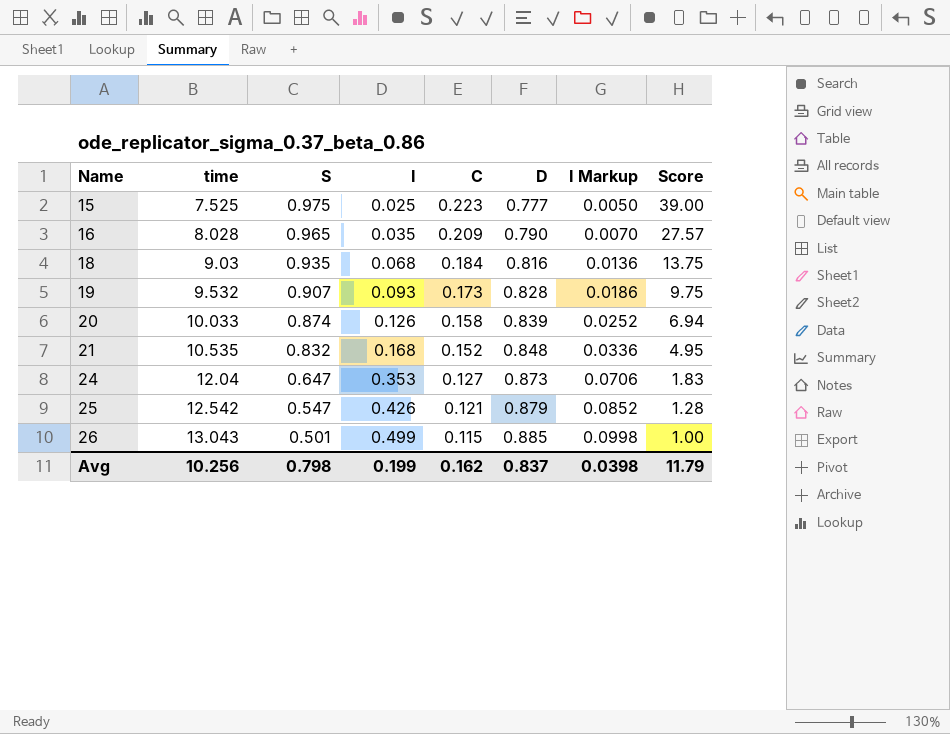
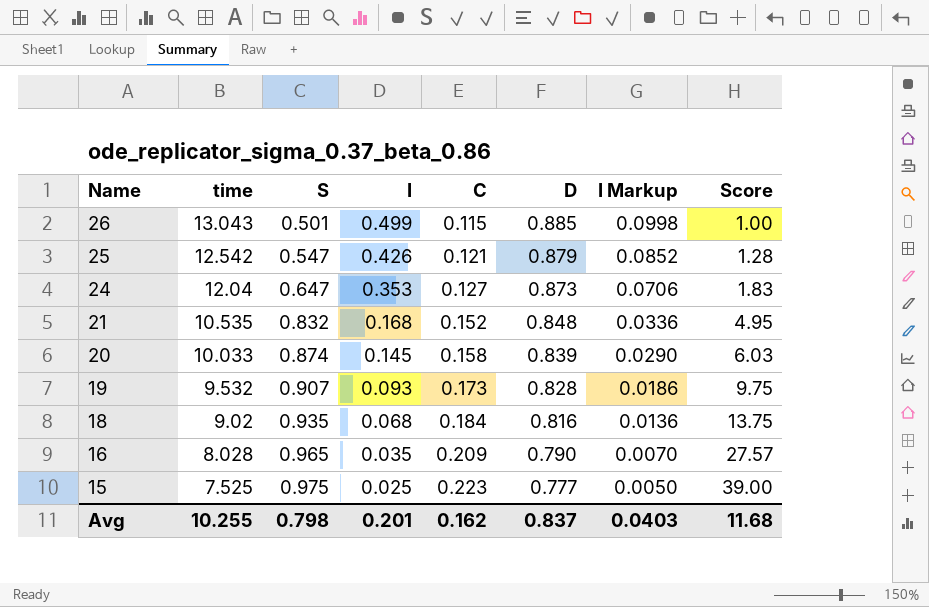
row order: Name ascending -> Name descending
20 | I: 0.126 -> 0.145
20 | I Markup: 0.0252 -> 0.0290
20 | Score: 6.94 -> 6.03
18 | time: 9.03 -> 9.02
Avg | time: 10.256 -> 10.255
Avg | I: 0.199 -> 0.201
Avg | I Markup: 0.0398 -> 0.0403
Avg | Score: 11.79 -> 11.68

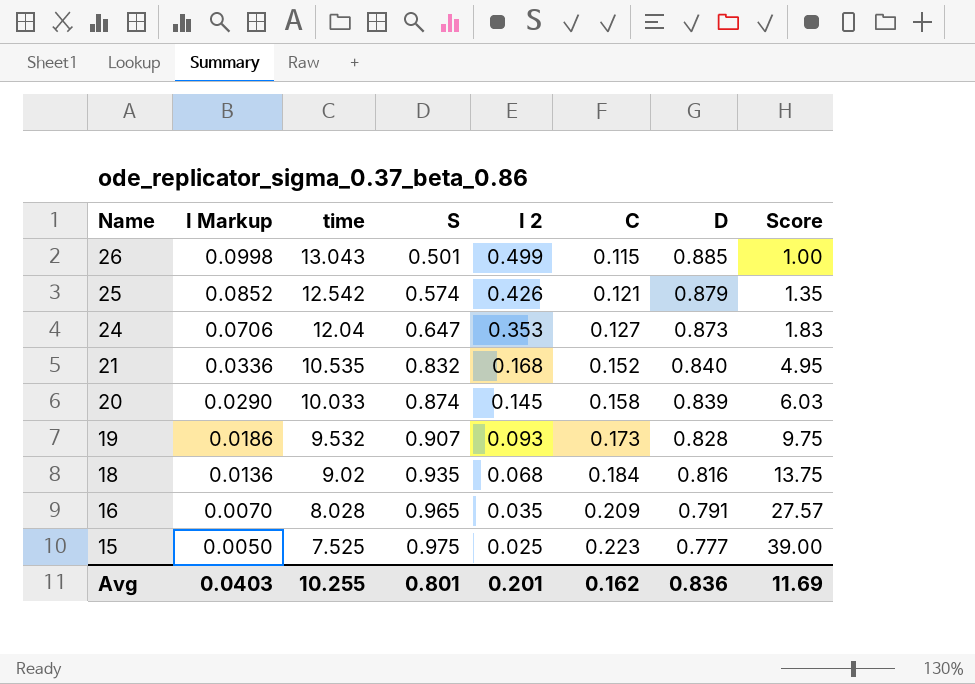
column I Markup | position: 7 -> 2
column name: I -> I 2
25 | S: 0.547 -> 0.574
25 | Score: 1.28 -> 1.35
21 | D: 0.848 -> 0.840
16 | D: 0.790 -> 0.791
Avg | S: 0.798 -> 0.801
Avg | D: 0.837 -> 0.836
Avg | Score: 11.68 -> 11.69

